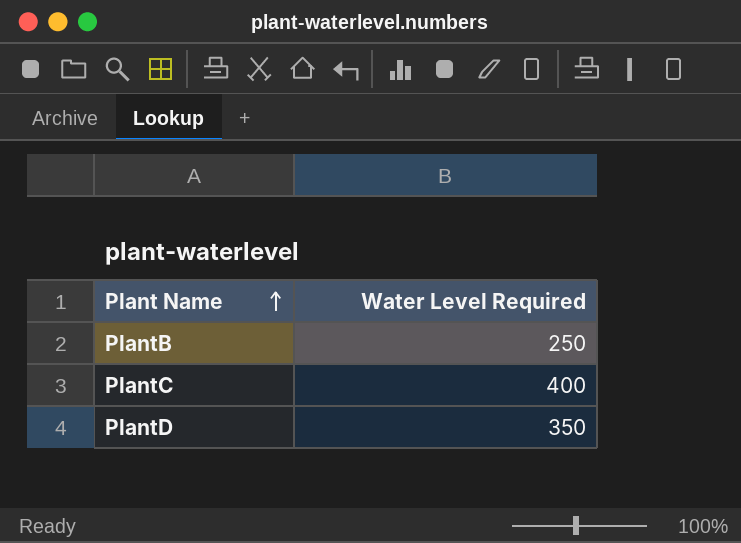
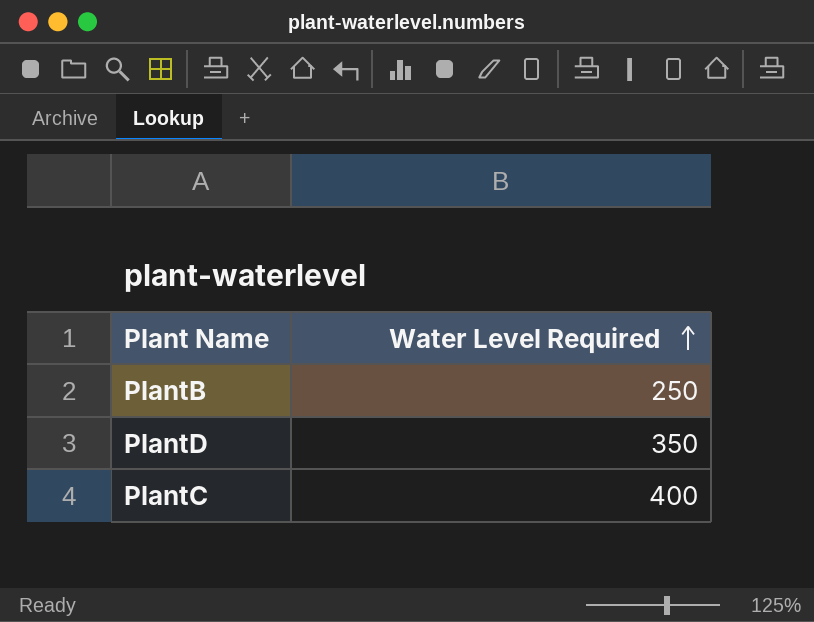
row order: Plant Name ascending -> Water Level Required ascending

